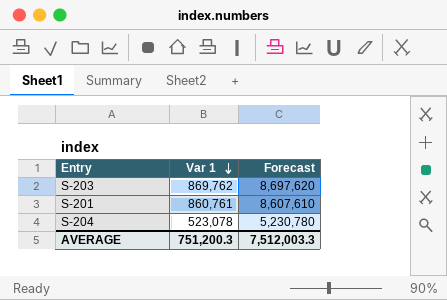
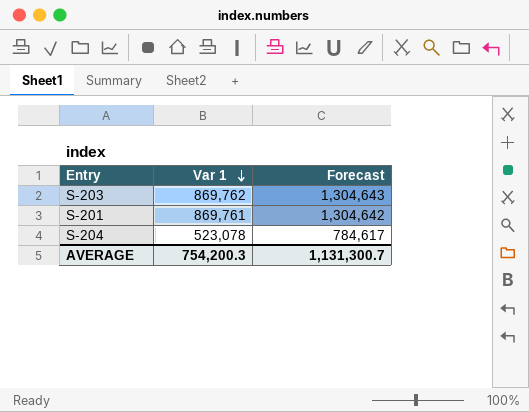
column Forecast | formula: [Var 1] * 10 -> [Var 1] * 1.5
S-201 | Var 1: 860,761 -> 869,761
AVERAGE | Var 1: 751,200.3 -> 754,200.3
AVERAGE | Forecast: 7,512,003.3 -> 1,131,300.7

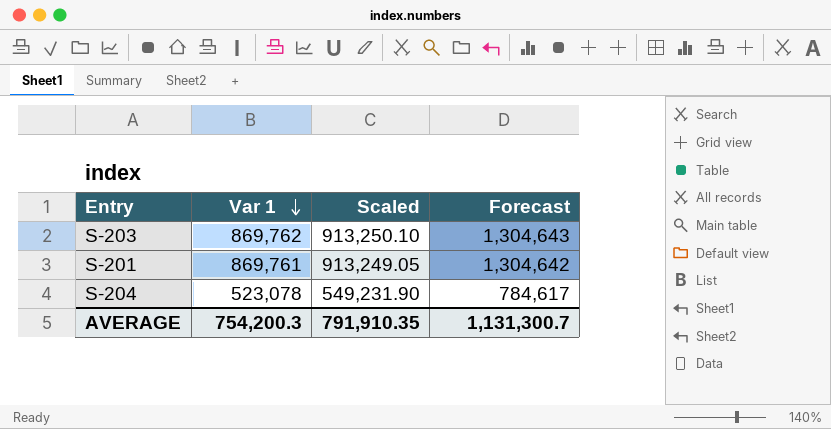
column Scaled | formula: none -> [Var 1] * 1.05

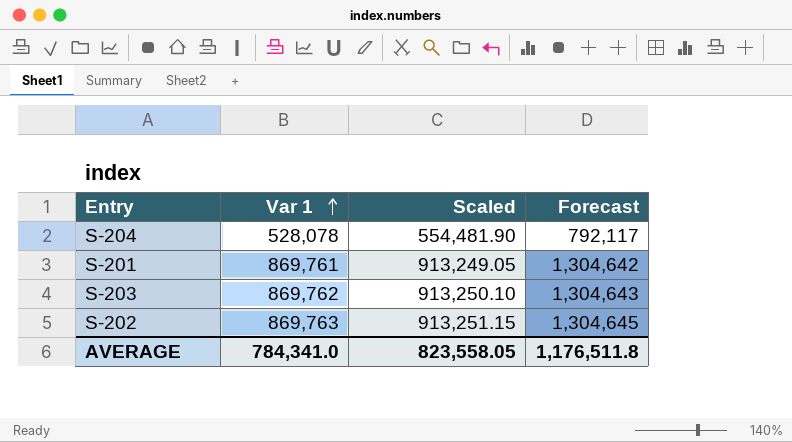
row order: Var 1 descending -> Var 1 ascending
S-204 | Var 1: 523,078 -> 528,078
S-204 | Scaled: 549,231.90 -> 554,481.90
S-204 | Forecast: 784,617 -> 792,117
row S-202: none -> 869,763 | 913,251.15 | 1,304,645
AVERAGE | Var 1: 754,200.3 -> 784,341.0
AVERAGE | Scaled: 791,910.35 -> 823,558.05
AVERAGE | Forecast: 1,131,300.7 -> 1,176,511.8

